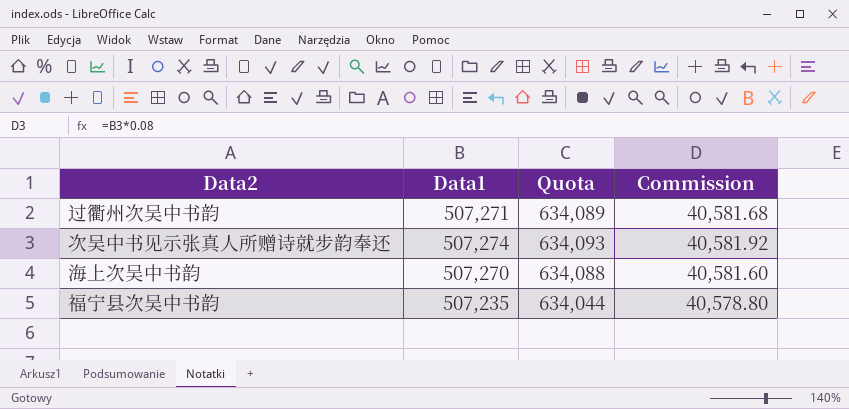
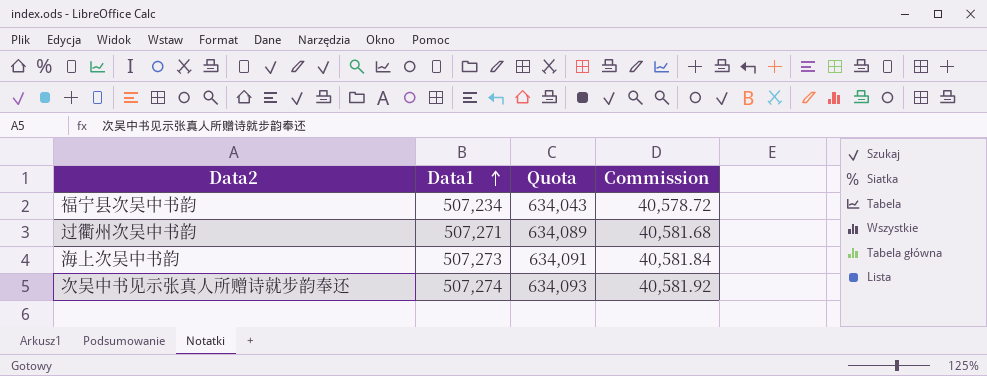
row order: none -> Data1 ascending
福宁县次吴中书韵 | Data1: 507,235 -> 507,234
福宁县次吴中书韵 | Quota: 634,044 -> 634,043
福宁县次吴中书韵 | Commission: 40,578.80 -> 40,578.72
海上次吴中书韵 | Data1: 507,270 -> 507,273
海上次吴中书韵 | Quota: 634,088 -> 634,091
海上次吴中书韵 | Commission: 40,581.60 -> 40,581.84

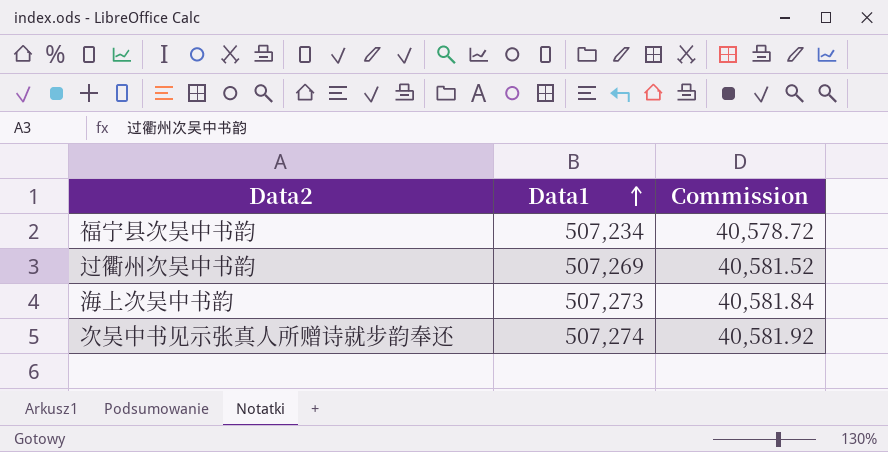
column Quota | formula: [Data1] * 1.25 -> none
过衢州次吴中书韵 | Data1: 507,271 -> 507,269
过衢州次吴中书韵 | Commission: 40,581.68 -> 40,581.52

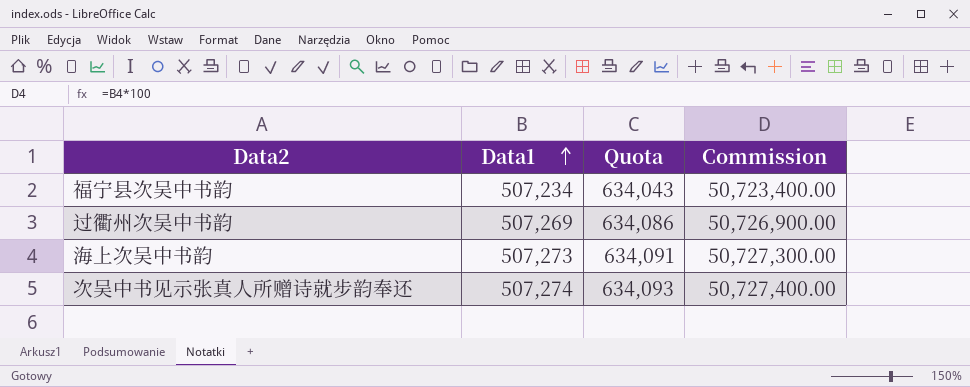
column Quota | formula: none -> [Data1] * 1.25
column Commission | formula: [Data1] * 0.08 -> [Data1] * 100

